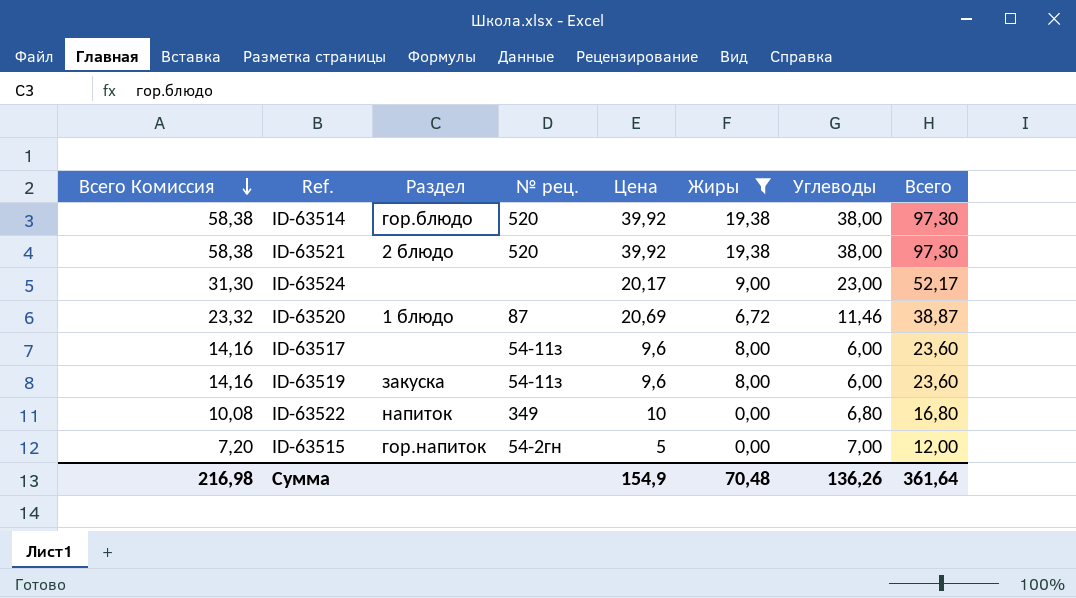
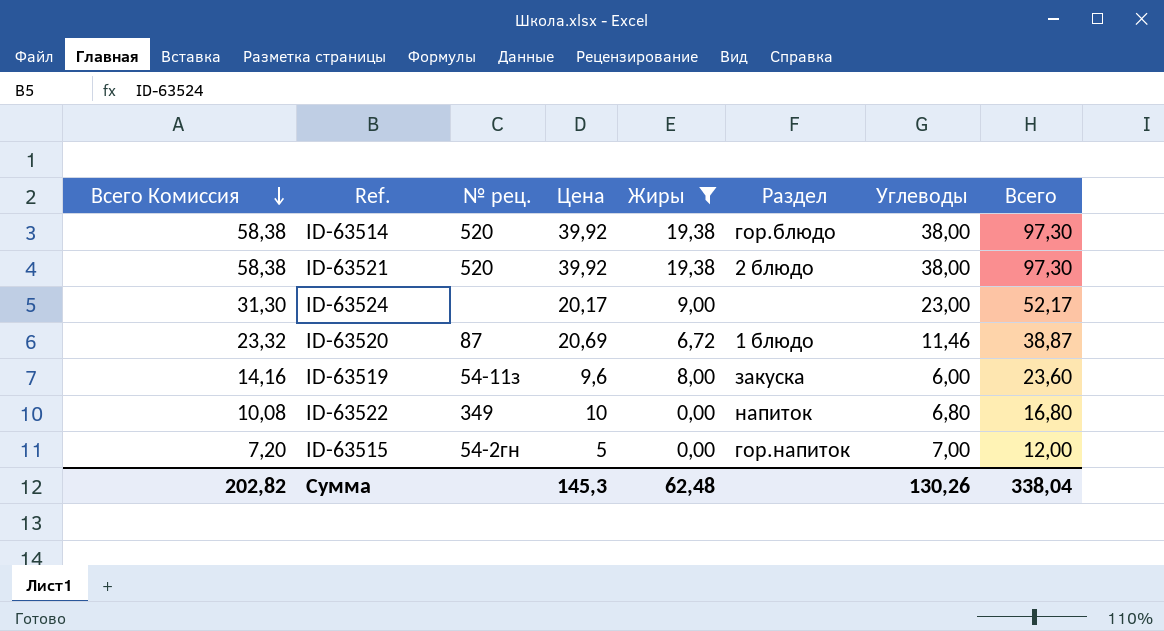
column Раздел | position: 3 -> 6
row ID-63517: 14,16 | none | 54-11з | 9,6 | 8,00 | 6,00 | 23,60 -> none
Сумма | Всего Комиссия: 216,98 -> 202,82
Сумма | Цена: 154,9 -> 145,3
Сумма | Жиры: 70,48 -> 62,48
Сумма | Углеводы: 136,26 -> 130,26
Сумма | Всего: 361,64 -> 338,04

